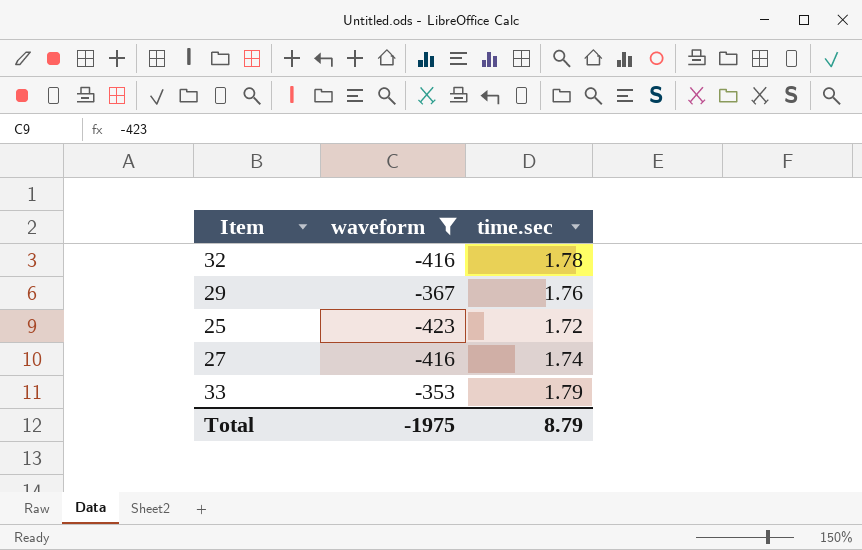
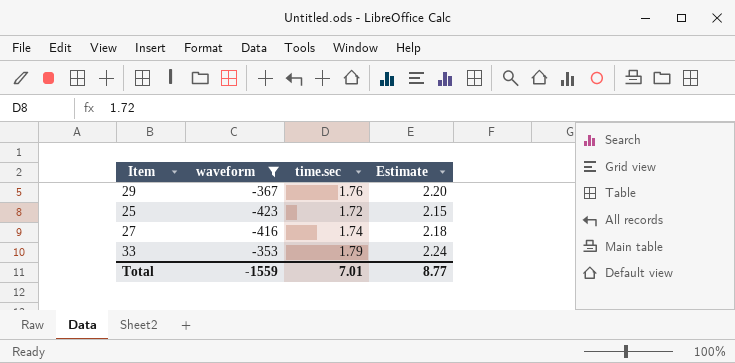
column Estimate | formula: none -> [time.sec] * 1.25
row 32: -416 | 1.78 -> none
Total | waveform: -1975 -> -1559
Total | time.sec: 8.79 -> 7.01

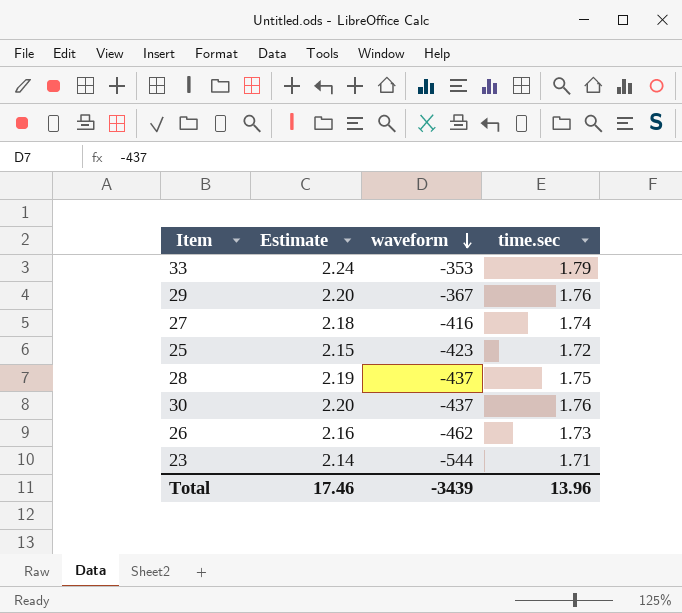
filter: waveform >= -423 -> none
row order: none -> waveform descending
column Estimate | position: 4 -> 2
Total | Estimate: 8.77 -> 17.46
Total | waveform: -1559 -> -3439
Total | time.sec: 7.01 -> 13.96

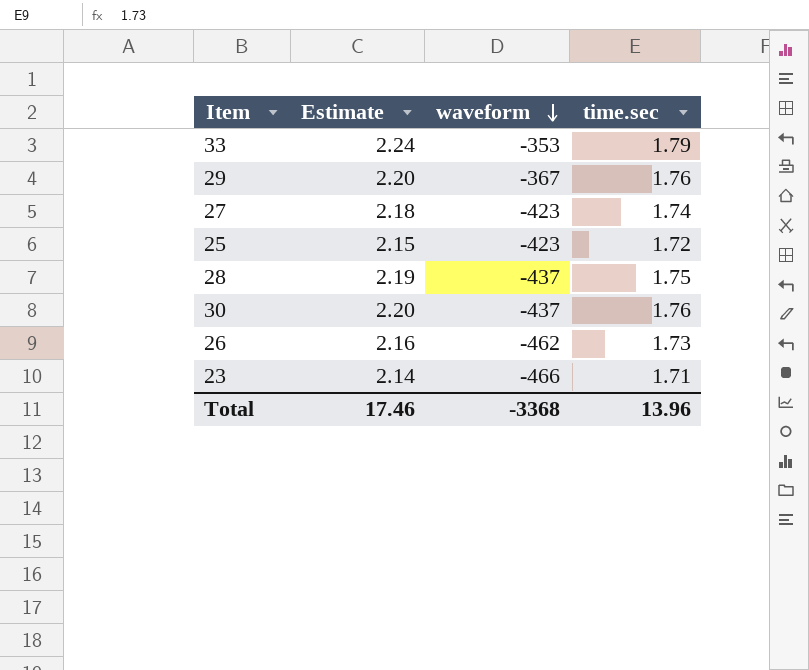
27 | waveform: -416 -> -423
23 | waveform: -544 -> -466
Total | waveform: -3439 -> -3368

